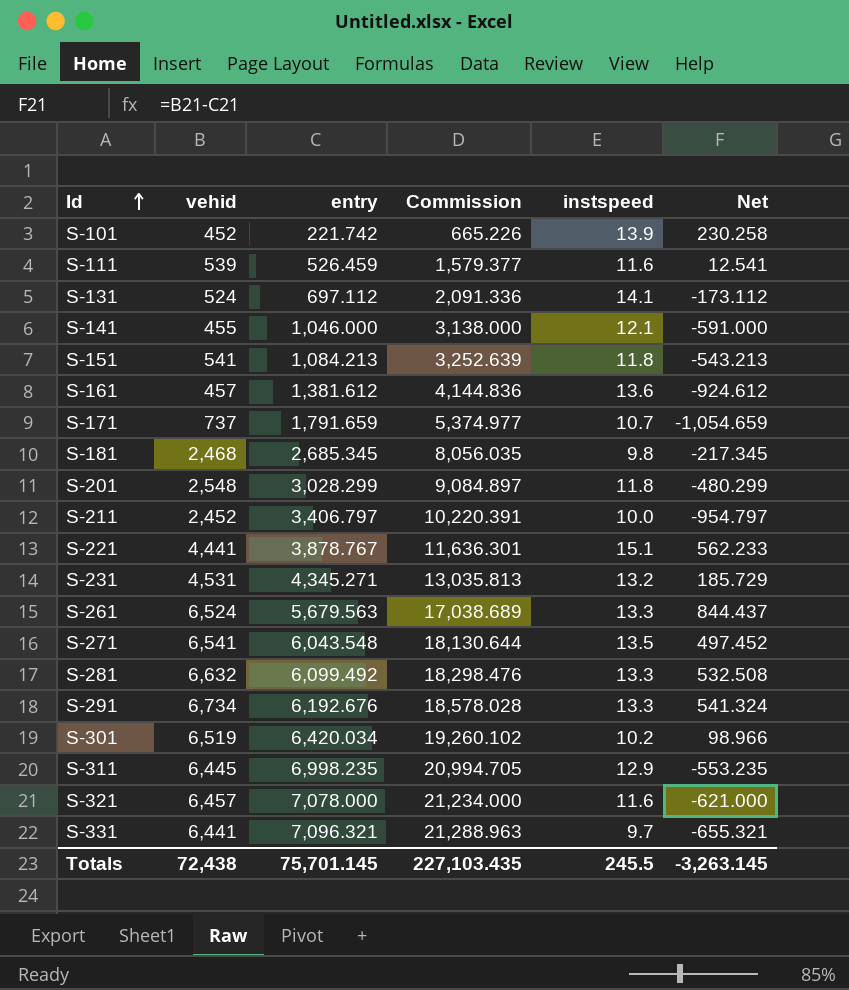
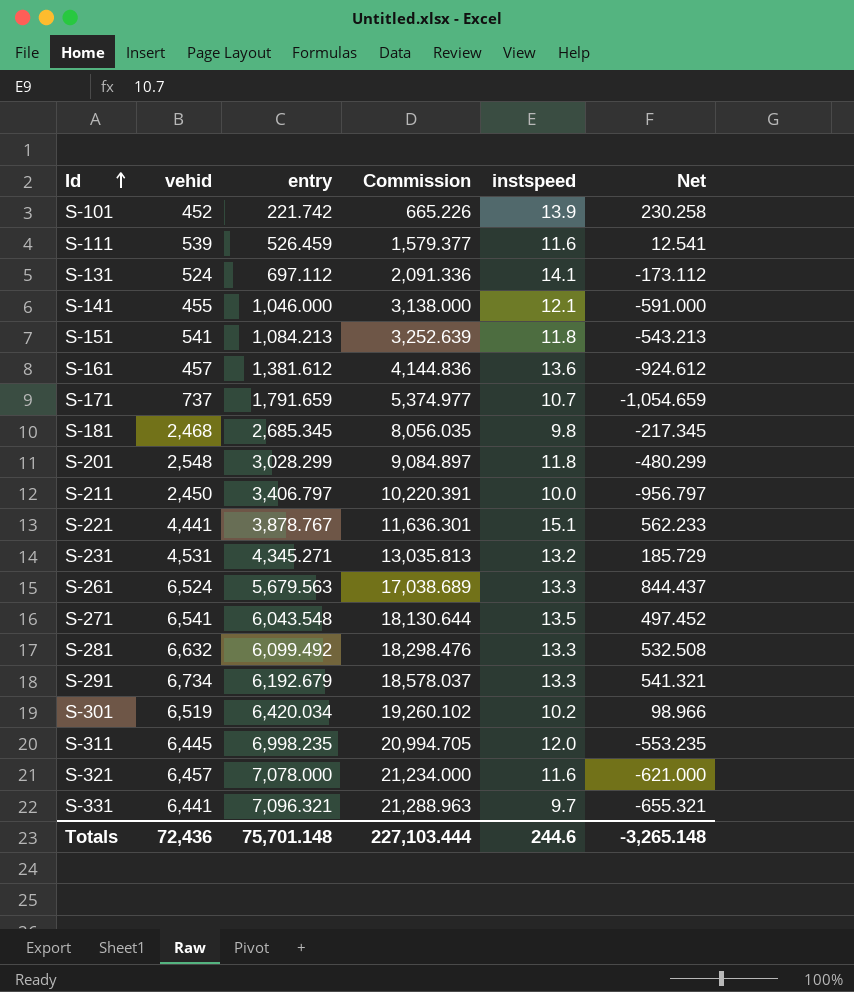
S-211 | vehid: 2,452 -> 2,450
S-211 | Net: -954.797 -> -956.797
S-291 | entry: 6,192.676 -> 6,192.679
S-291 | Commission: 18,578.028 -> 18,578.037
S-291 | Net: 541.324 -> 541.321
S-311 | instspeed: 12.9 -> 12.0
Totals | vehid: 72,438 -> 72,436
Totals | entry: 75,701.145 -> 75,701.148
Totals | Commission: 227,103.435 -> 227,103.444
Totals | instspeed: 245.5 -> 244.6
Totals | Net: -3,263.145 -> -3,265.148

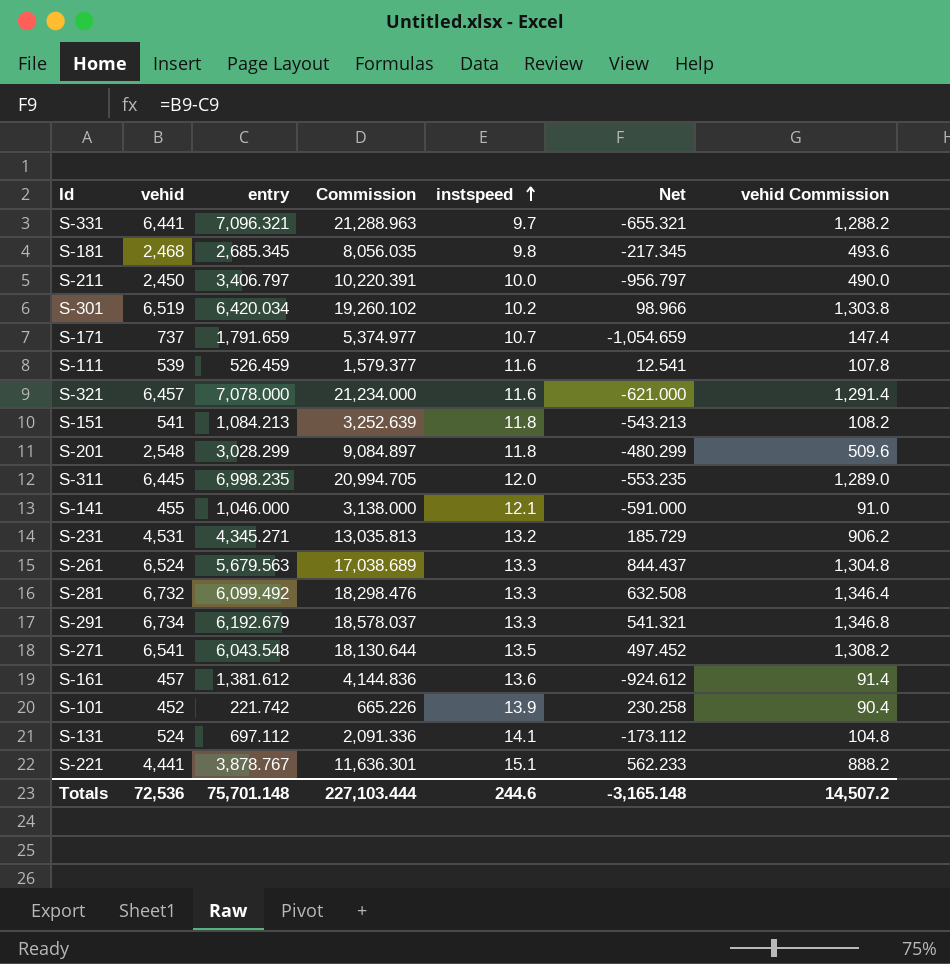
row order: Id ascending -> instspeed ascending
column vehid Commission | formula: none -> [vehid] * 0.2
S-281 | vehid: 6,632 -> 6,732
S-281 | Net: 532.508 -> 632.508
Totals | vehid: 72,436 -> 72,536
Totals | Net: -3,265.148 -> -3,165.148

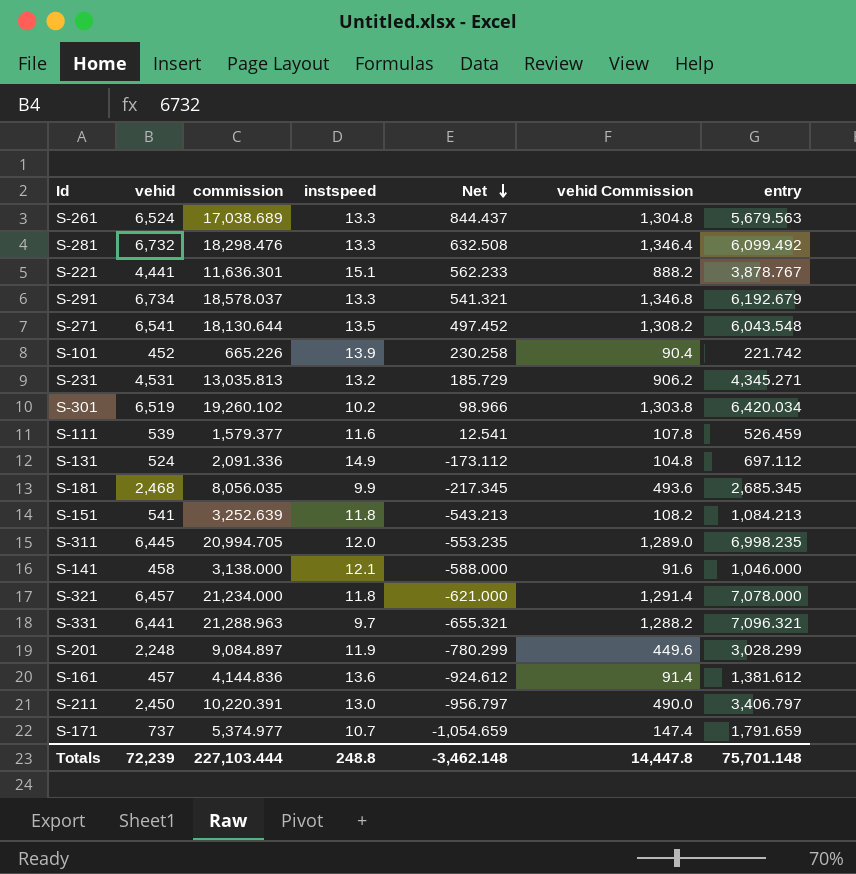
row order: instspeed ascending -> Net descending
column name: Commission -> commission
column entry | position: 3 -> 7
S-131 | instspeed: 14.1 -> 14.9
S-181 | instspeed: 9.8 -> 9.9
S-141 | vehid: 455 -> 458
S-141 | Net: -591.000 -> -588.000
S-141 | vehid Commission: 91.0 -> 91.6
S-321 | instspeed: 11.6 -> 11.8
S-201 | vehid: 2,548 -> 2,248
S-201 | instspeed: 11.8 -> 11.9
S-201 | Net: -480.299 -> -780.299
S-201 | vehid Commission: 509.6 -> 449.6
S-211 | instspeed: 10.0 -> 13.0
Totals | vehid: 72,536 -> 72,239
Totals | instspeed: 244.6 -> 248.8
Totals | Net: -3,165.148 -> -3,462.148
Totals | vehid Commission: 14,507.2 -> 14,447.8

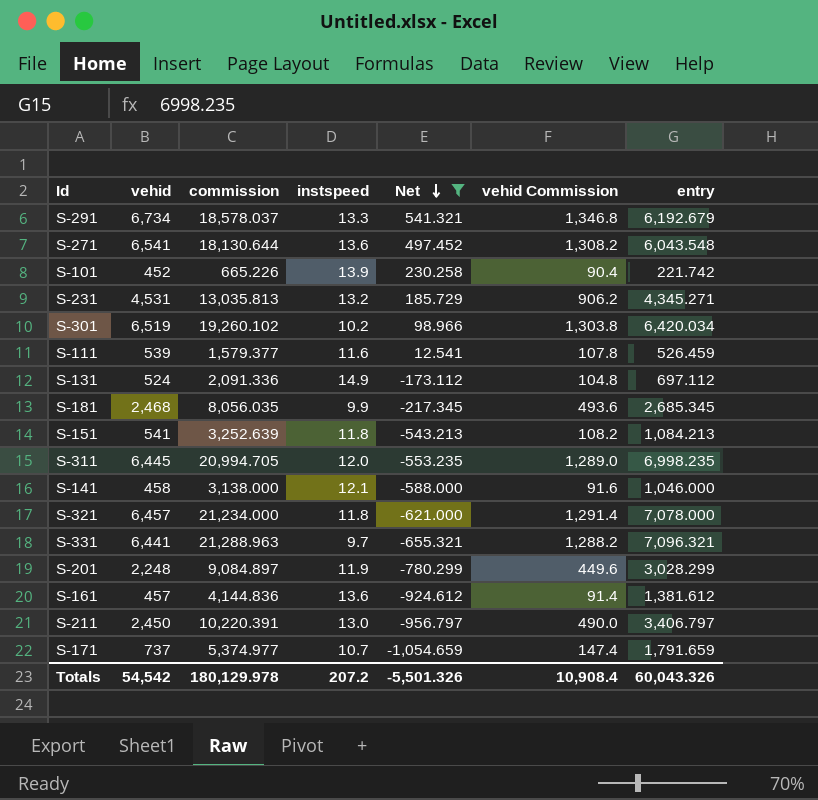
filter: none -> Net <= 541.321
S-271 | instspeed: 13.5 -> 13.6
Totals | vehid: 72,239 -> 54,542
Totals | commission: 227,103.444 -> 180,129.978
Totals | instspeed: 248.8 -> 207.2
Totals | Net: -3,462.148 -> -5,501.326
Totals | vehid Commission: 14,447.8 -> 10,908.4
Totals | entry: 75,701.148 -> 60,043.326

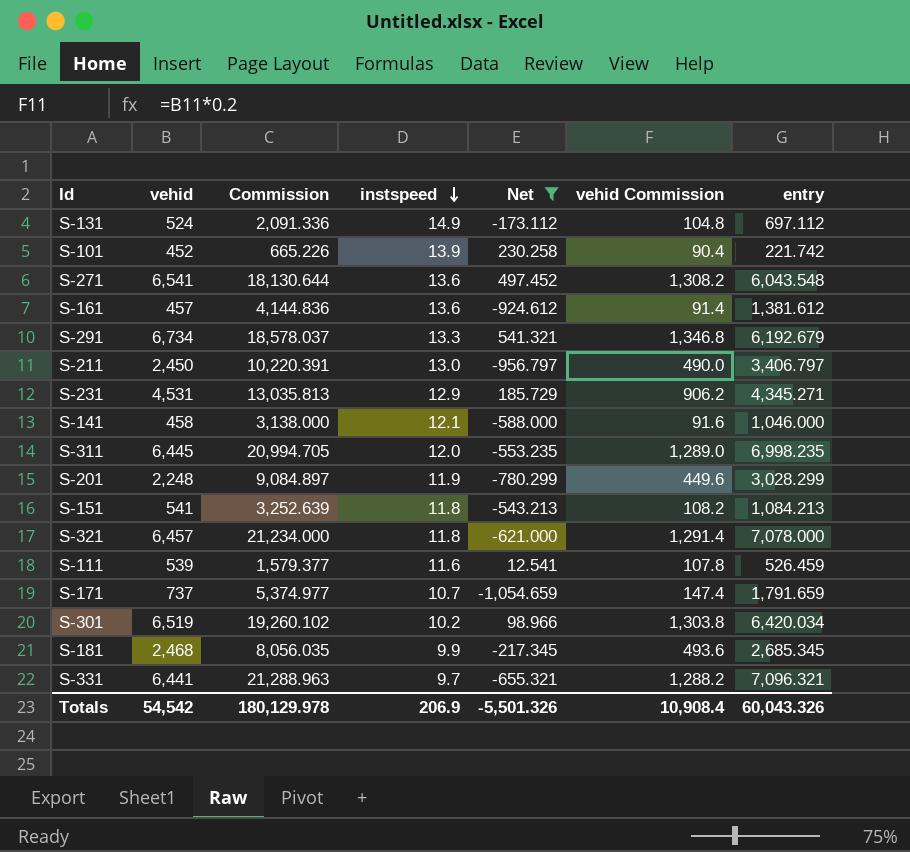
row order: Net descending -> instspeed descending
column name: commission -> Commission
S-231 | instspeed: 13.2 -> 12.9
Totals | instspeed: 207.2 -> 206.9

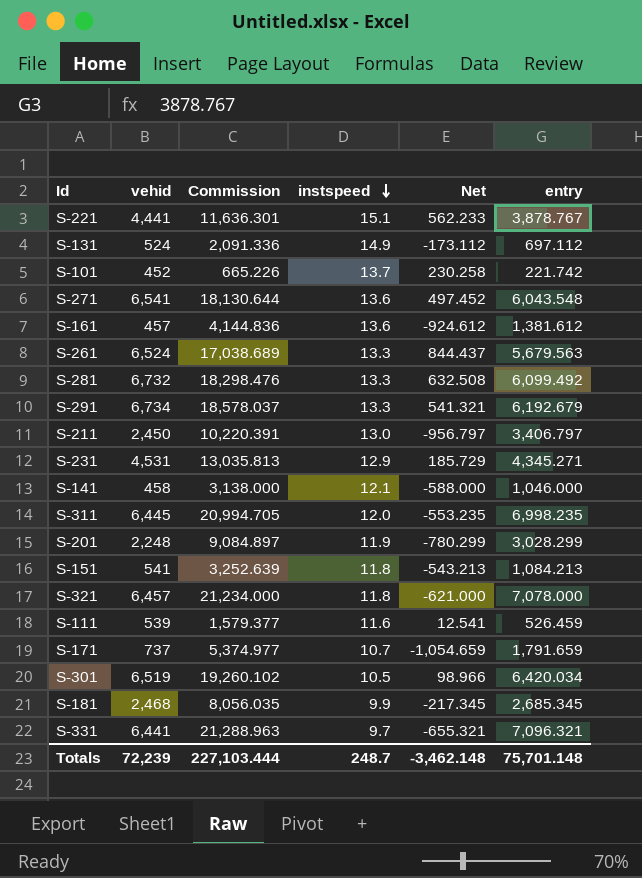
filter: Net <= 541.321 -> none
column vehid Commission | formula: [vehid] * 0.2 -> none
S-101 | instspeed: 13.9 -> 13.7
S-301 | instspeed: 10.2 -> 10.5
Totals | vehid: 54,542 -> 72,239
Totals | Commission: 180,129.978 -> 227,103.444
Totals | instspeed: 206.9 -> 248.7
Totals | Net: -5,501.326 -> -3,462.148
Totals | entry: 60,043.326 -> 75,701.148

